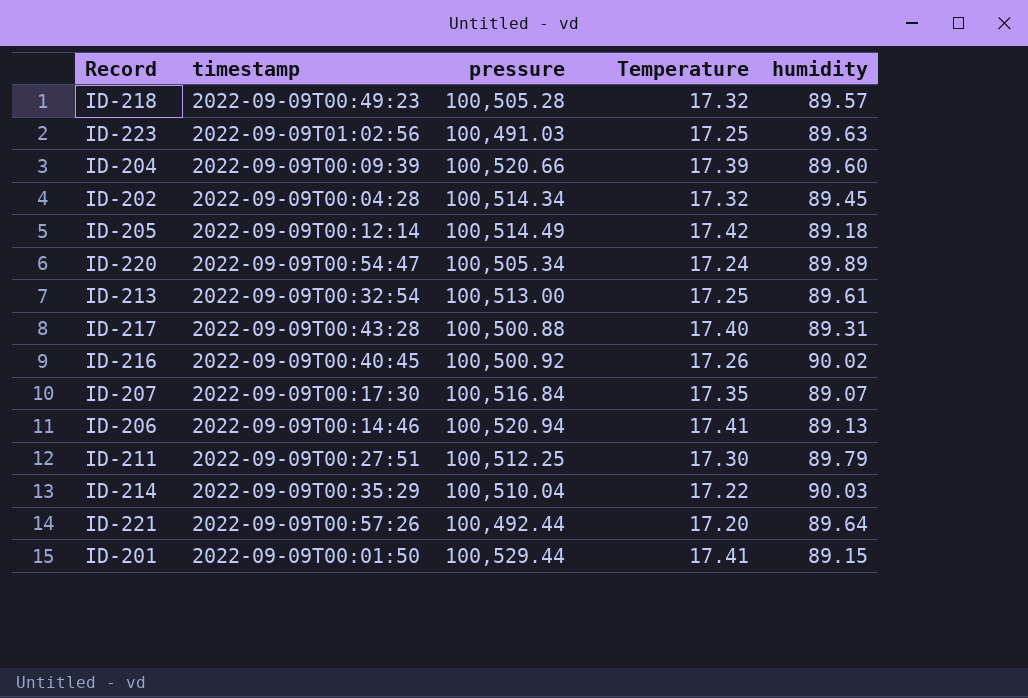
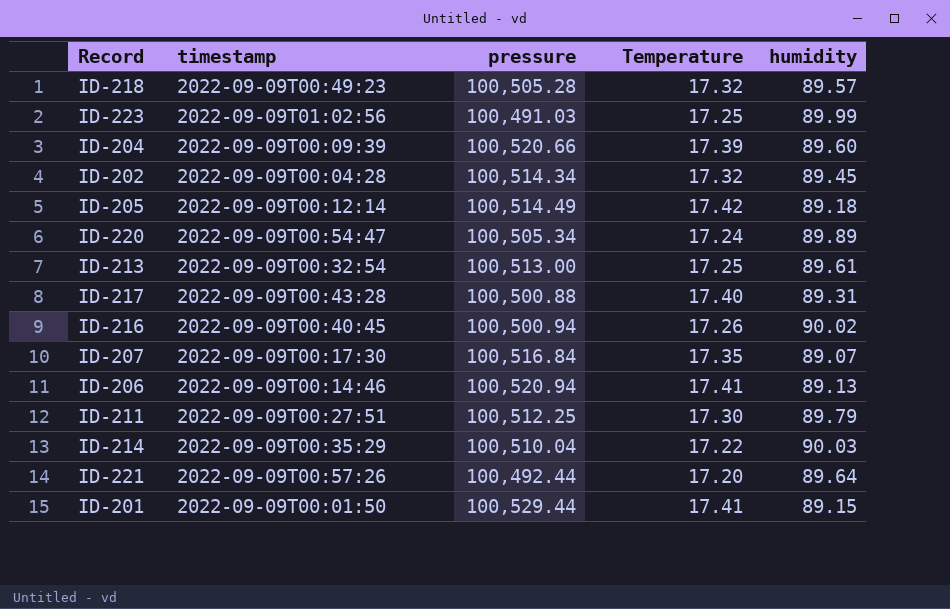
ID-223 | humidity: 89.63 -> 89.99
ID-216 | pressure: 100,500.92 -> 100,500.94

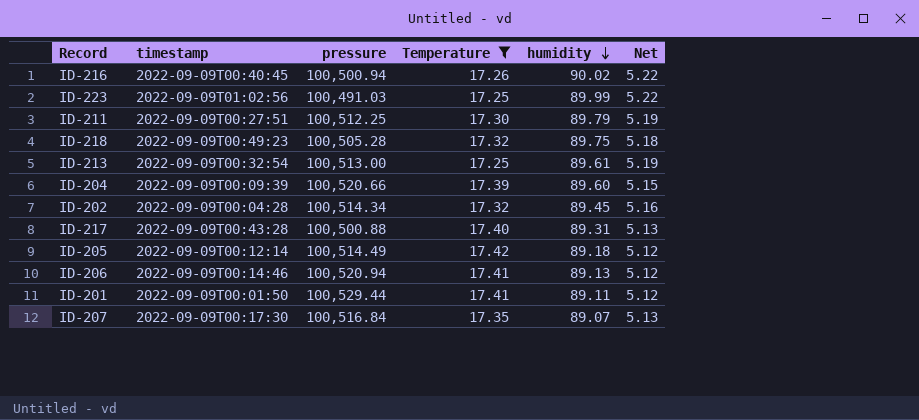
filter: none -> Temperature >= 17.25
row order: none -> humidity descending
column Net | formula: none -> [humidity] / [Temperature]
ID-218 | humidity: 89.57 -> 89.75
ID-201 | humidity: 89.15 -> 89.11

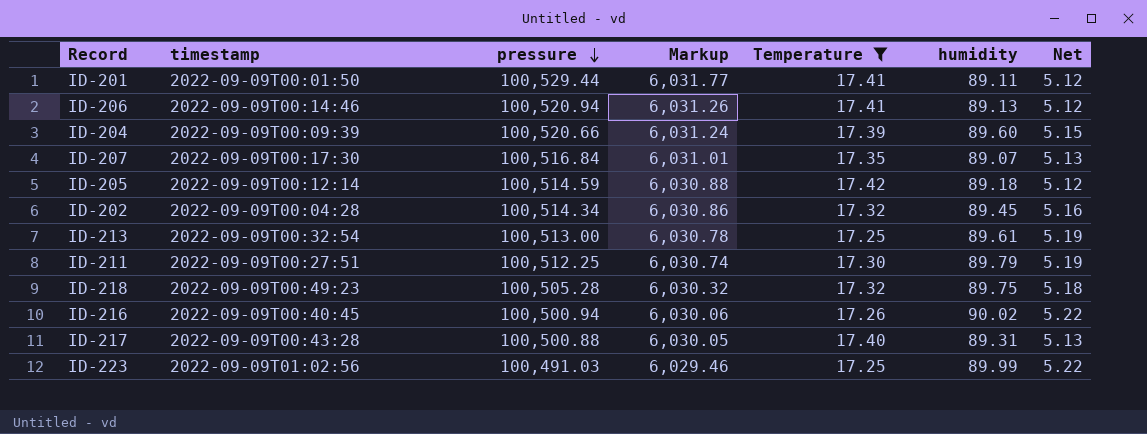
row order: humidity descending -> pressure descending
column Markup | formula: none -> [pressure] * 0.06
ID-205 | pressure: 100,514.49 -> 100,514.59

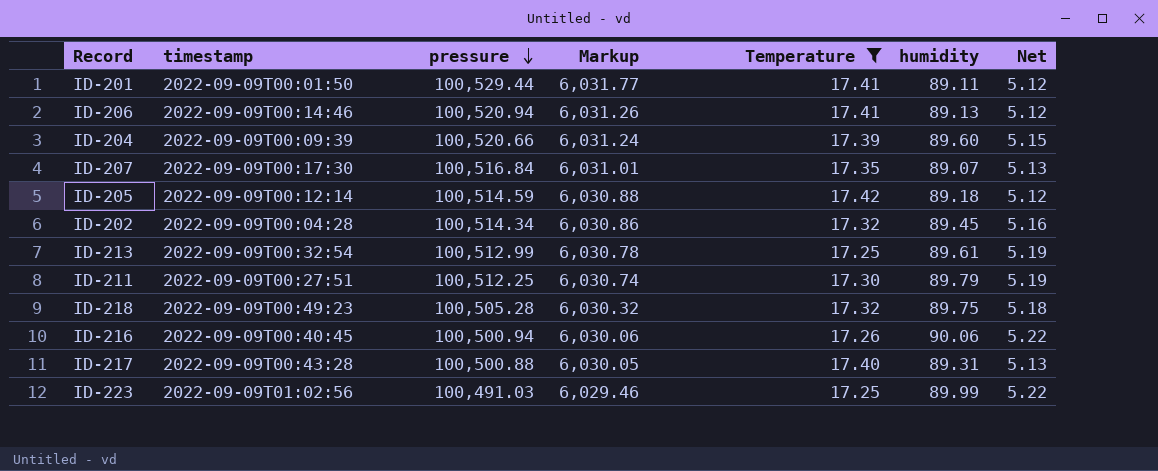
ID-213 | pressure: 100,513.00 -> 100,512.99
ID-216 | humidity: 90.02 -> 90.06

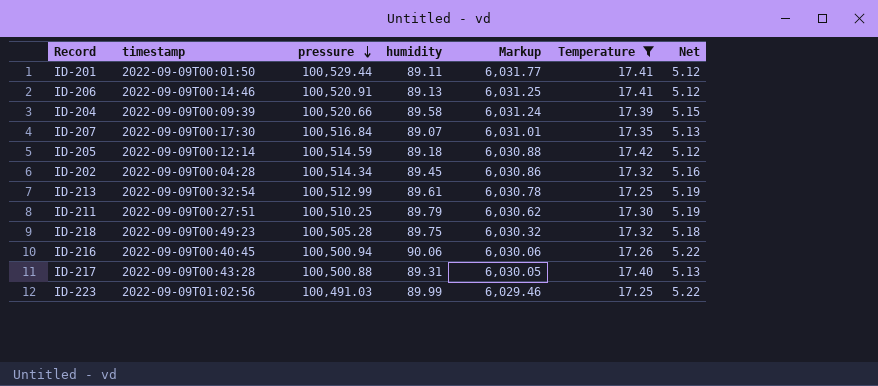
column humidity | position: 6 -> 4
ID-206 | pressure: 100,520.94 -> 100,520.91
ID-206 | Markup: 6,031.26 -> 6,031.25
ID-204 | humidity: 89.60 -> 89.58
ID-211 | pressure: 100,512.25 -> 100,510.25
ID-211 | Markup: 6,030.74 -> 6,030.62

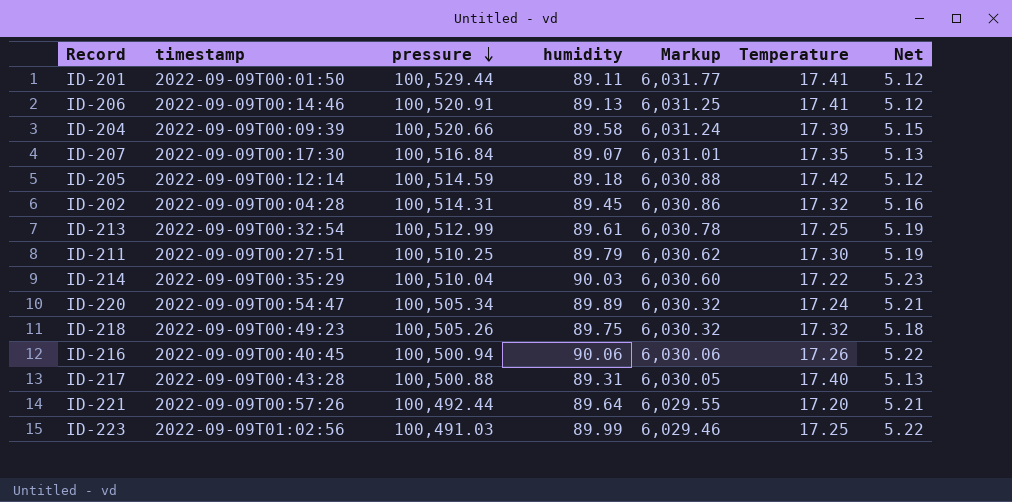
filter: Temperature >= 17.25 -> none
ID-202 | pressure: 100,514.34 -> 100,514.31
ID-218 | pressure: 100,505.28 -> 100,505.26

